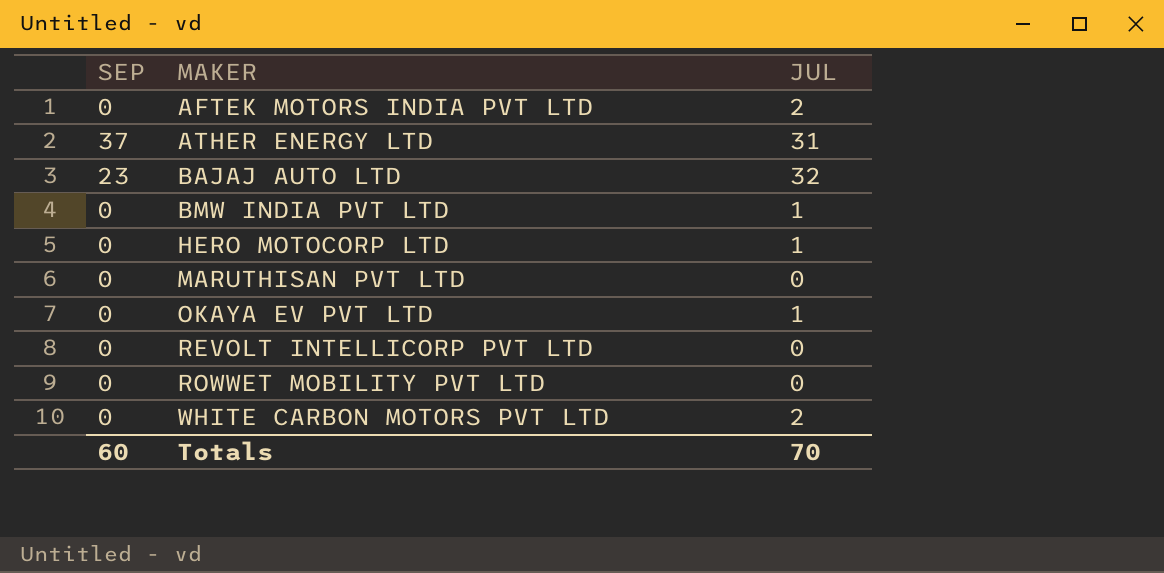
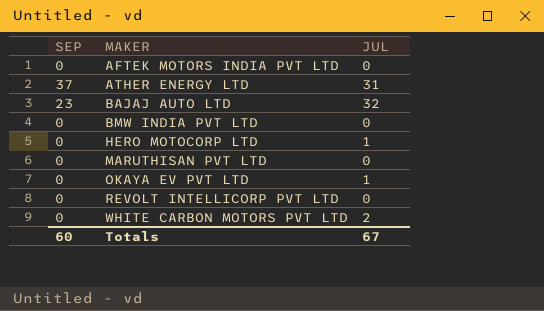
row ROWWET MOBILITY PVT LTD: 0 | 0 -> none
AFTEK MOTORS INDIA PVT LTD | JUL: 2 -> 0
BMW INDIA PVT LTD | JUL: 1 -> 0
Totals | JUL: 70 -> 67

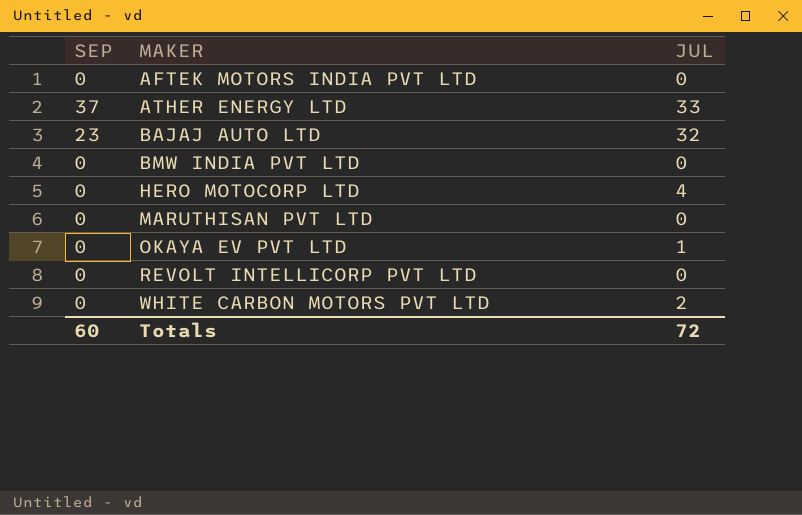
ATHER ENERGY LTD | JUL: 31 -> 33
HERO MOTOCORP LTD | JUL: 1 -> 4
Totals | JUL: 67 -> 72

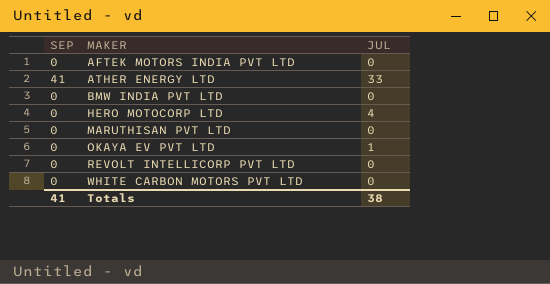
row BAJAJ AUTO LTD: 23 | 32 -> none
ATHER ENERGY LTD | SEP: 37 -> 41
WHITE CARBON MOTORS PVT LTD | JUL: 2 -> 0
Totals | SEP: 60 -> 41
Totals | JUL: 72 -> 38

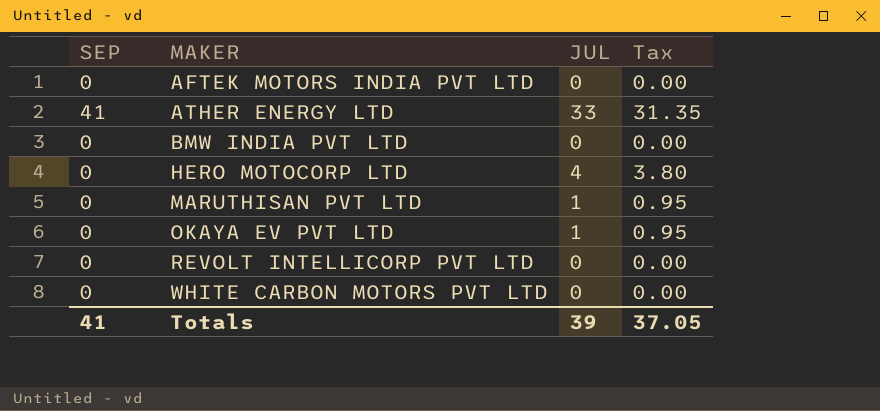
column Tax | formula: none -> [JUL] * 0.95
MARUTHISAN PVT LTD | JUL: 0 -> 1
Totals | JUL: 38 -> 39

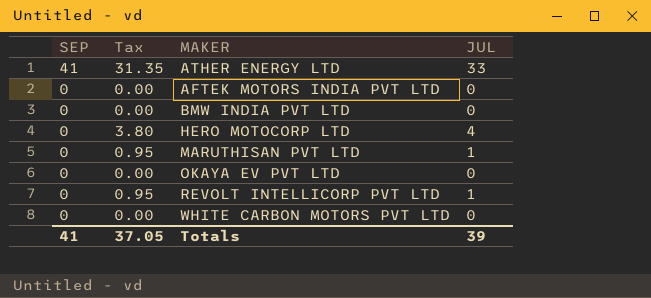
row order: MAKER ascending -> SEP descending
column Tax | position: 4 -> 2
OKAYA EV PVT LTD | Tax: 0.95 -> 0.00
OKAYA EV PVT LTD | JUL: 1 -> 0
REVOLT INTELLICORP PVT LTD | Tax: 0.00 -> 0.95
REVOLT INTELLICORP PVT LTD | JUL: 0 -> 1

